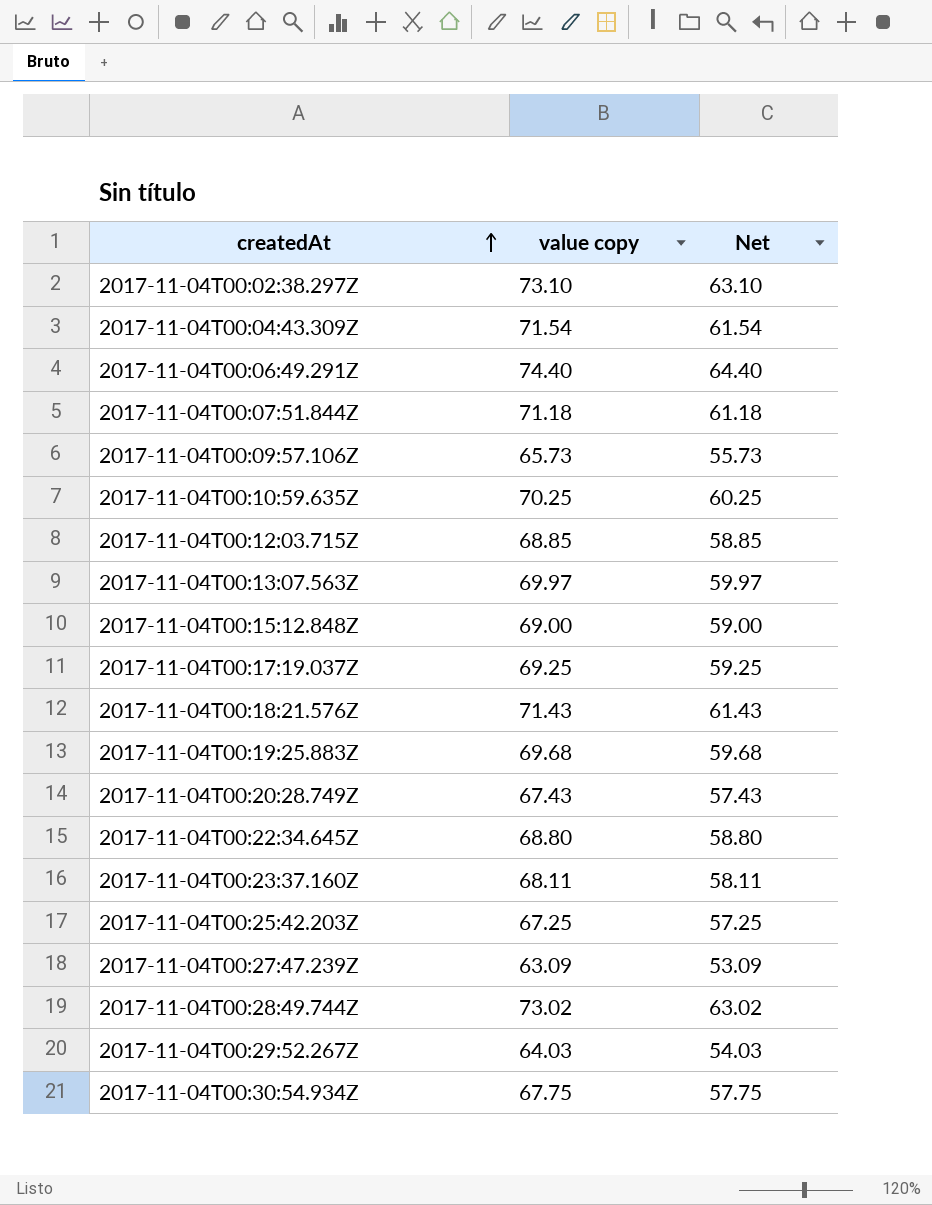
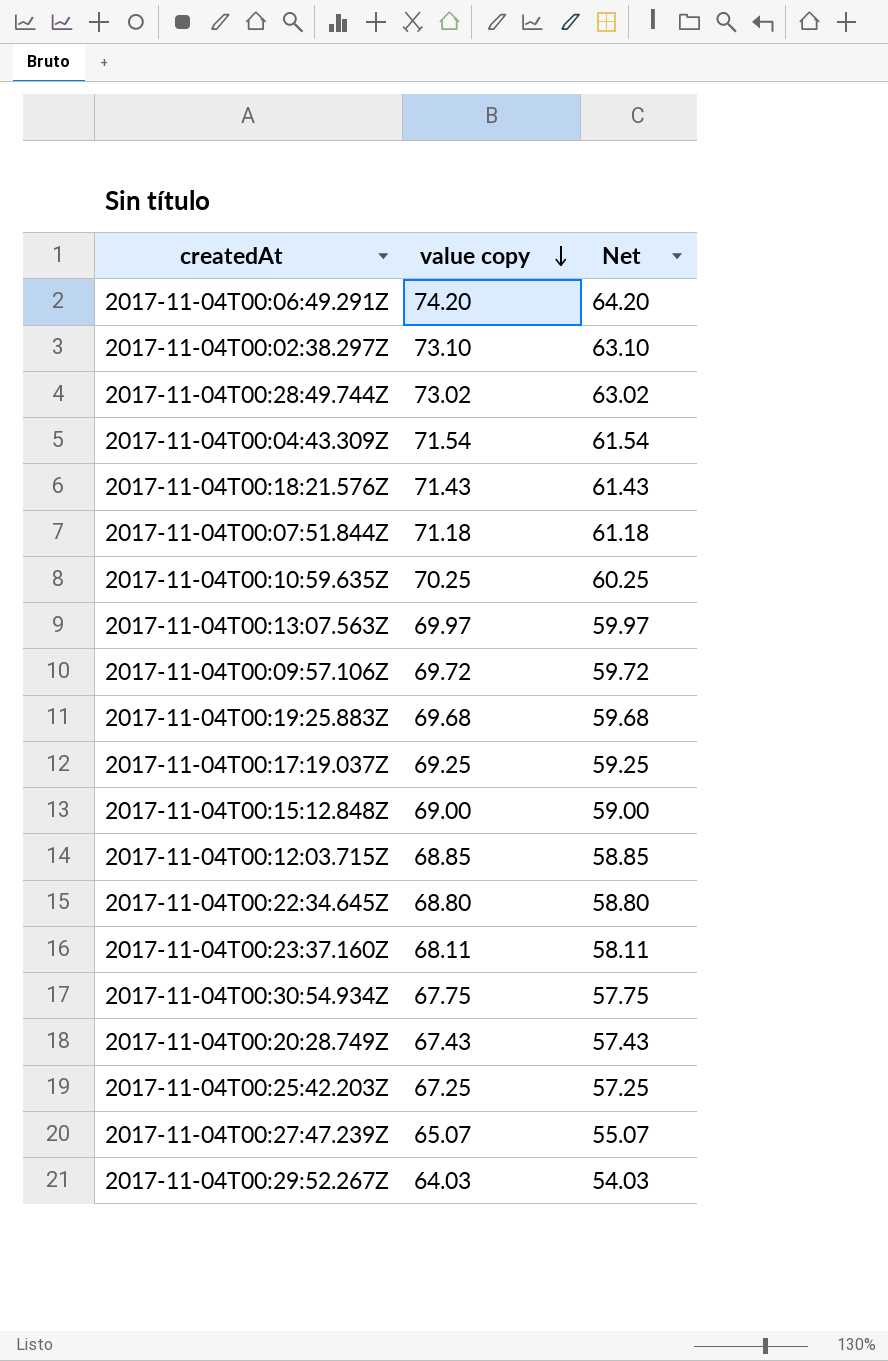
row order: createdAt ascending -> value copy descending
2017-11-04T00:06:49.291Z | value copy: 74.40 -> 74.20
2017-11-04T00:06:49.291Z | Net: 64.40 -> 64.20
2017-11-04T00:09:57.106Z | value copy: 65.73 -> 69.72
2017-11-04T00:09:57.106Z | Net: 55.73 -> 59.72
2017-11-04T00:27:47.239Z | value copy: 63.09 -> 65.07
2017-11-04T00:27:47.239Z | Net: 53.09 -> 55.07

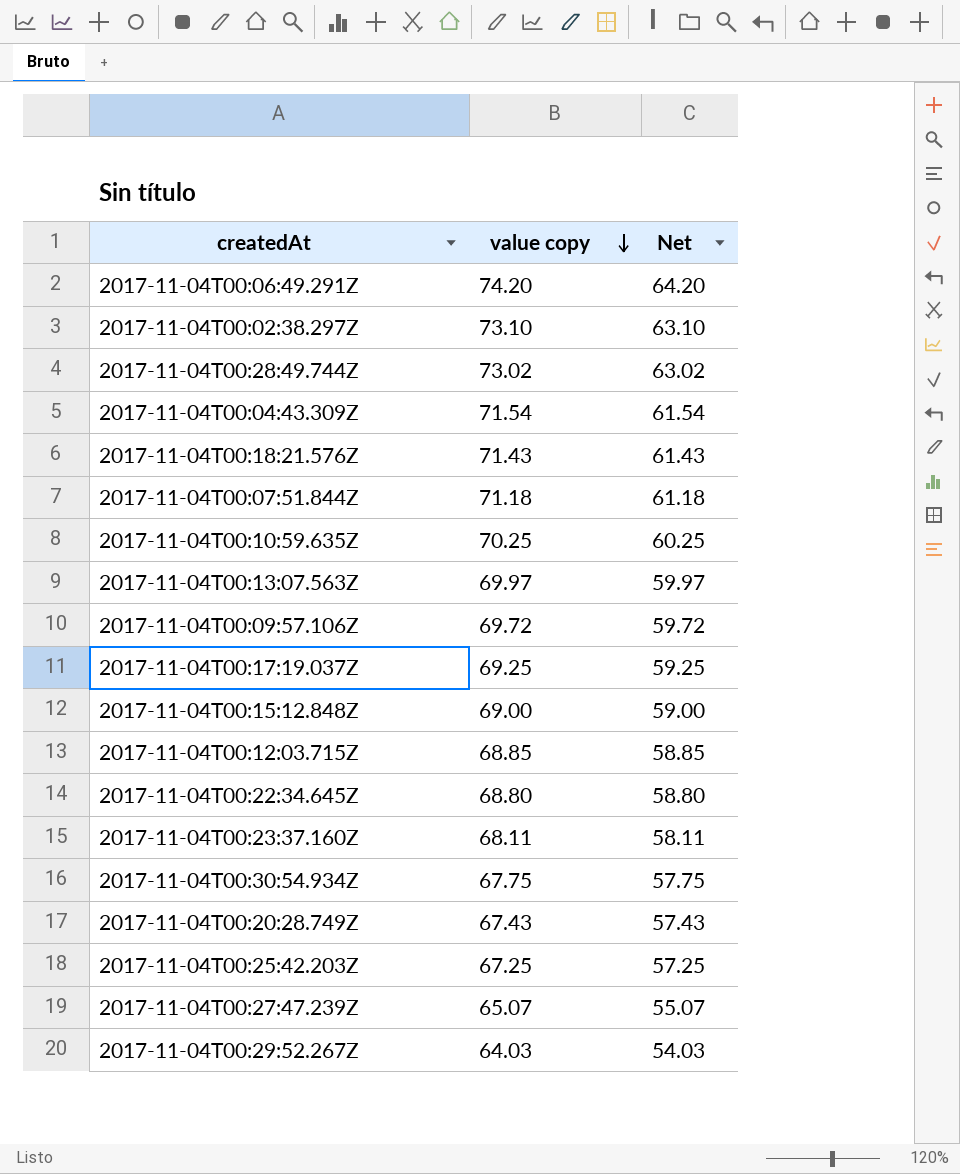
row 2017-11-04T00:19:25.883Z: 69.68 | 59.68 -> none

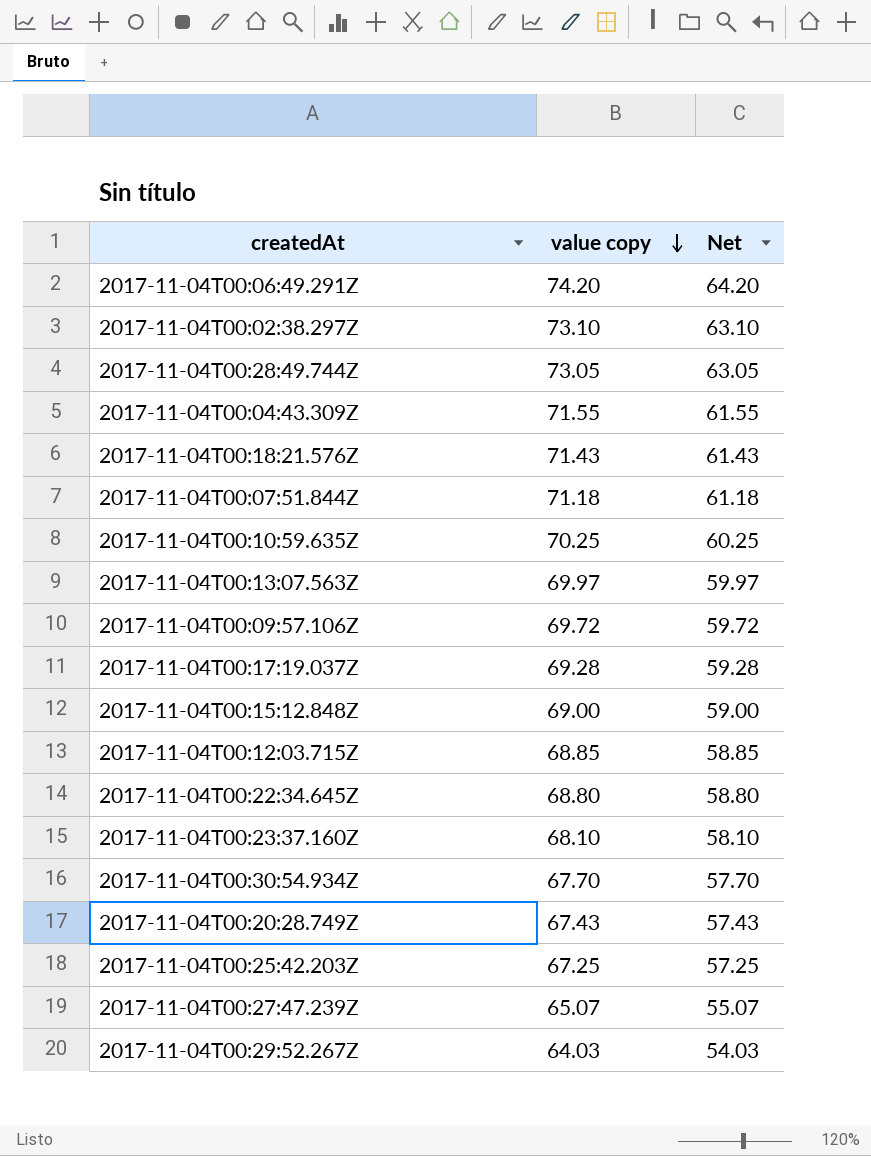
2017-11-04T00:28:49.744Z | value copy: 73.02 -> 73.05
2017-11-04T00:28:49.744Z | Net: 63.02 -> 63.05
2017-11-04T00:04:43.309Z | value copy: 71.54 -> 71.55
2017-11-04T00:04:43.309Z | Net: 61.54 -> 61.55
2017-11-04T00:17:19.037Z | value copy: 69.25 -> 69.28
2017-11-04T00:17:19.037Z | Net: 59.25 -> 59.28
2017-11-04T00:23:37.160Z | value copy: 68.11 -> 68.10
2017-11-04T00:23:37.160Z | Net: 58.11 -> 58.10
2017-11-04T00:30:54.934Z | value copy: 67.75 -> 67.70
2017-11-04T00:30:54.934Z | Net: 57.75 -> 57.70

